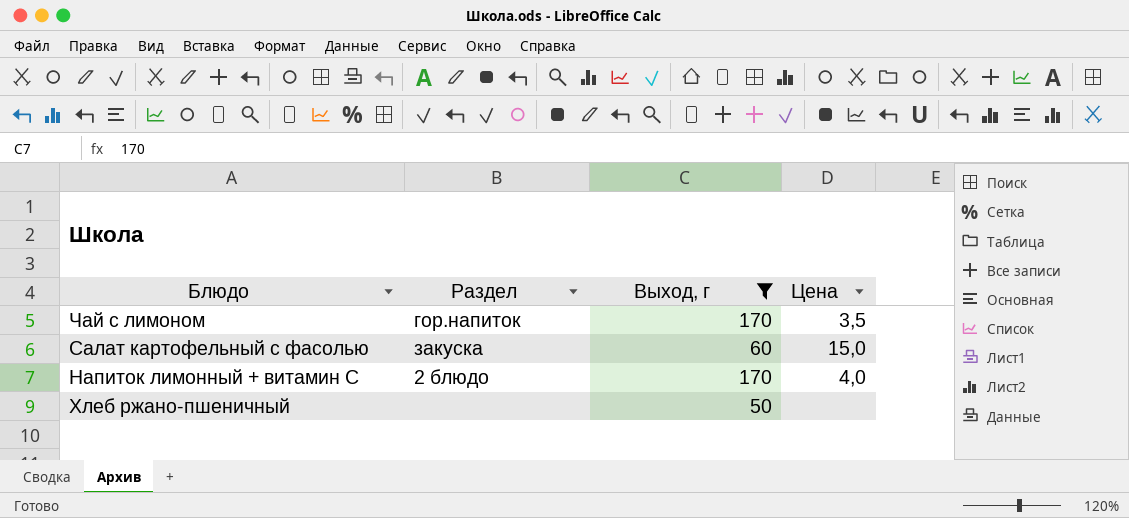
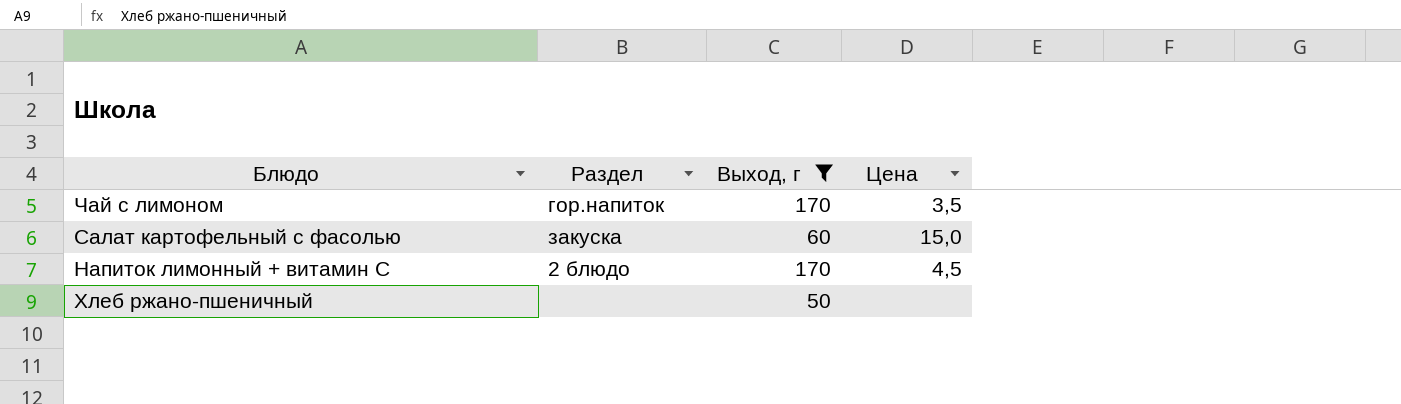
Напиток лимонный + витамин С | Цена: 4,0 -> 4,5

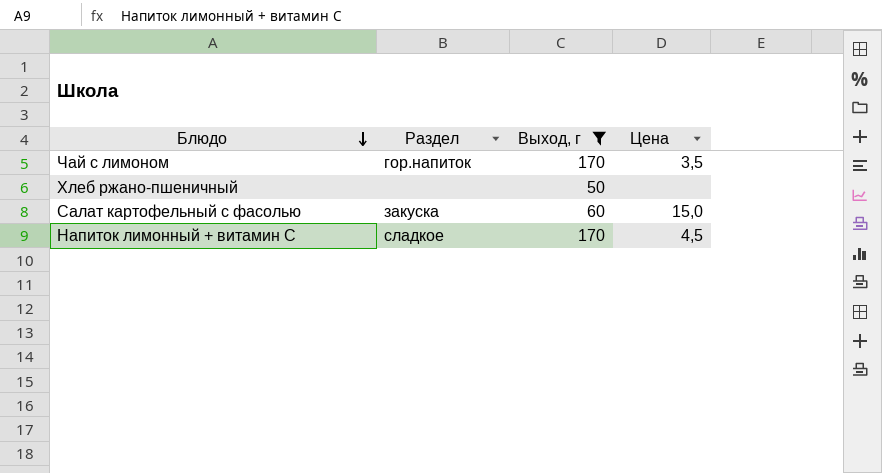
row order: none -> Блюдо descending
Напиток лимонный + витамин С | Раздел: 2 блюдо -> сладкое

